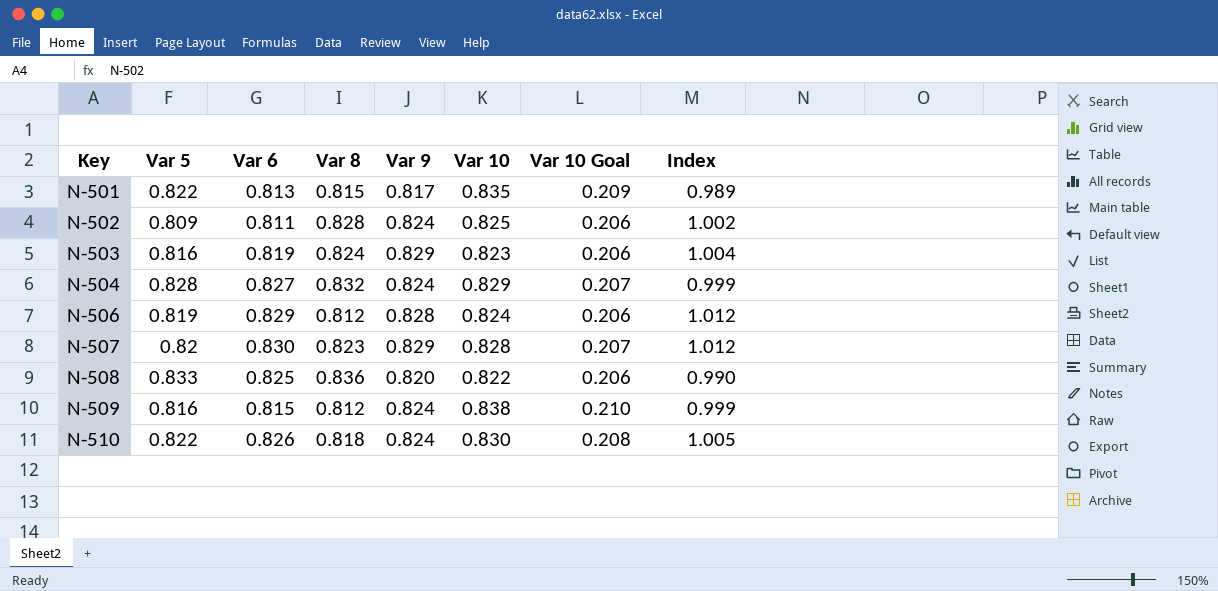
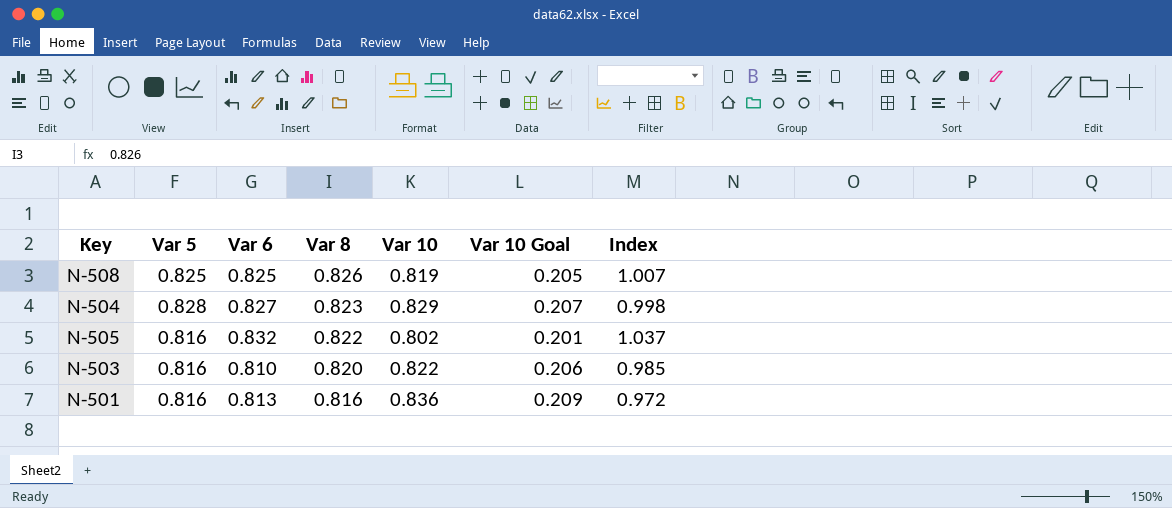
row order: Key ascending -> Var 8 descending
column Var 9 | position: 5 -> none
column Index | formula: [Var 6] / [Var 5] -> [Var 6] / [Var 10]
row N-502: 0.809 | 0.811 | 0.828 | 0.824 | 0.825 | 0.206 | 1.002 -> none
row N-506: 0.819 | 0.829 | 0.812 | 0.828 | 0.824 | 0.206 | 1.012 -> none
row N-507: 0.82 | 0.830 | 0.823 | 0.829 | 0.828 | 0.207 | 1.012 -> none
row N-509: 0.816 | 0.815 | 0.812 | 0.824 | 0.838 | 0.210 | 0.999 -> none
row N-510: 0.822 | 0.826 | 0.818 | 0.824 | 0.830 | 0.208 | 1.005 -> none
N-508 | Var 5: 0.833 -> 0.825
N-508 | Var 8: 0.836 -> 0.826
N-508 | Var 10: 0.822 -> 0.819
N-508 | Var 10 Goal: 0.206 -> 0.205
N-504 | Var 8: 0.832 -> 0.823
row N-505: none -> 0.816 | 0.832 | 0.822 | 0.802 | 0.201 | 1.037
N-503 | Var 6: 0.819 -> 0.810
N-503 | Var 8: 0.824 -> 0.820
N-503 | Var 10: 0.823 -> 0.822
N-501 | Var 5: 0.822 -> 0.816
N-501 | Var 8: 0.815 -> 0.816
N-501 | Var 10: 0.835 -> 0.836

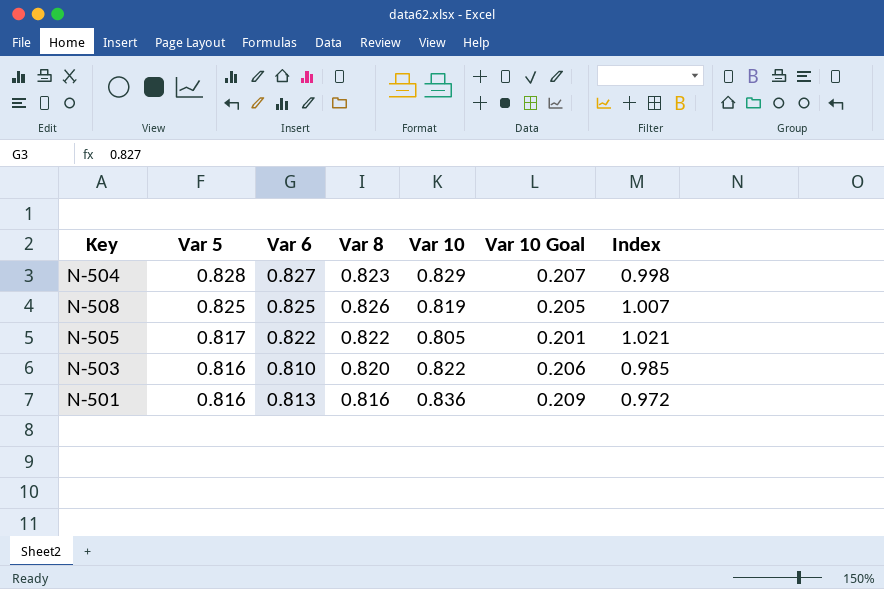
row order: Var 8 descending -> Var 5 descending
N-505 | Var 5: 0.816 -> 0.817
N-505 | Var 6: 0.832 -> 0.822
N-505 | Var 10: 0.802 -> 0.805
N-505 | Index: 1.037 -> 1.021

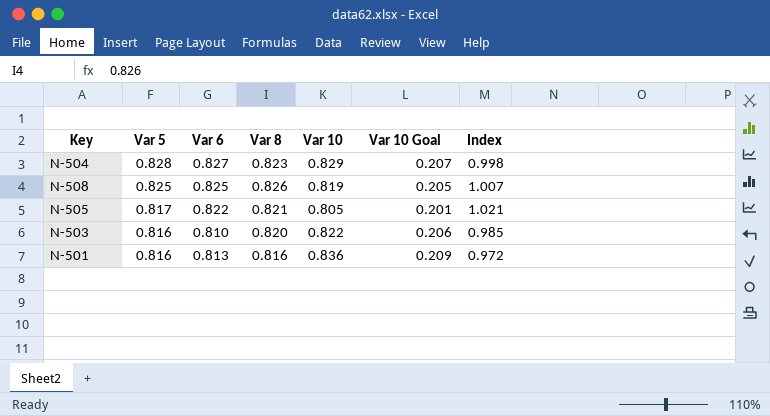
N-505 | Var 8: 0.822 -> 0.821

